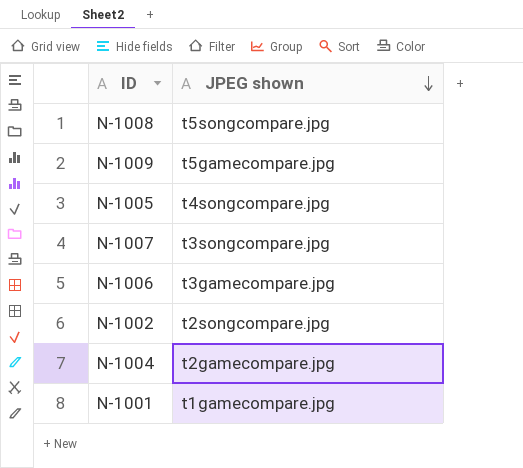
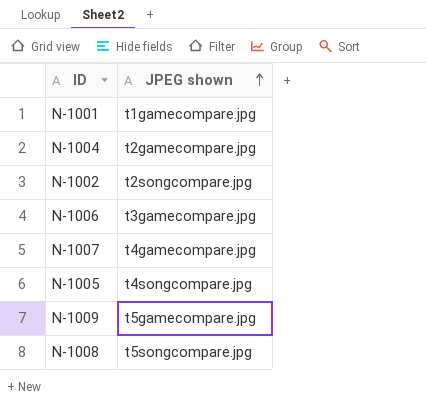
row order: JPEG shown descending -> JPEG shown ascending
N-1007 | JPEG shown: t3songcompare.jpg -> t4gamecompare.jpg

